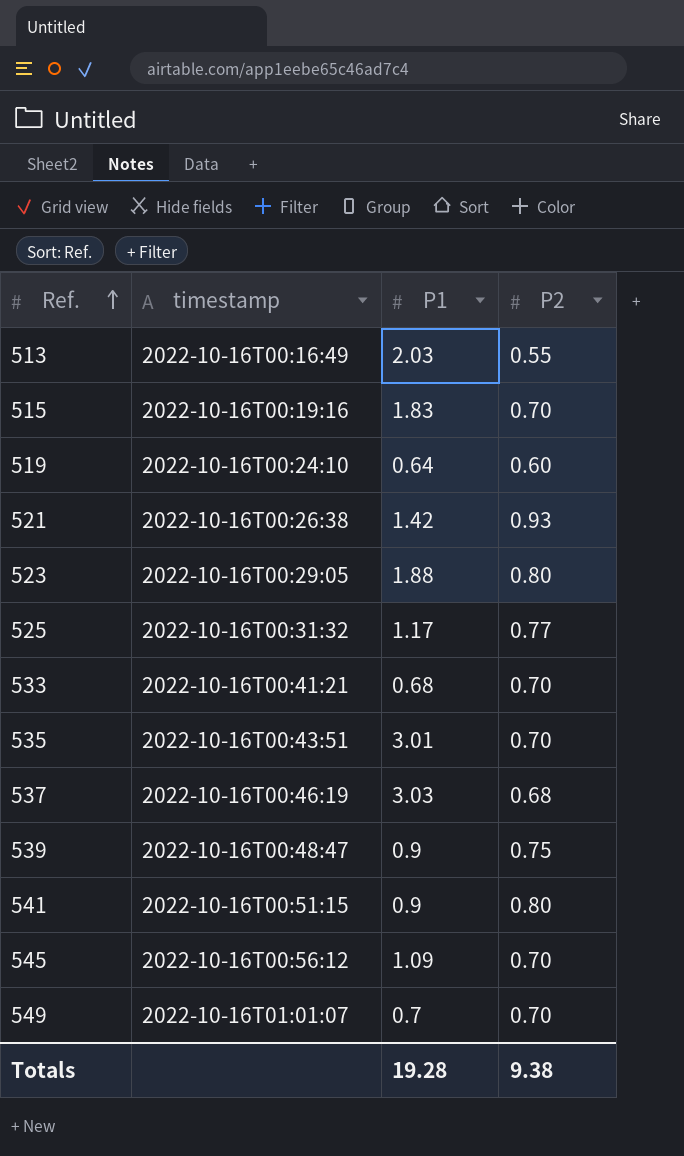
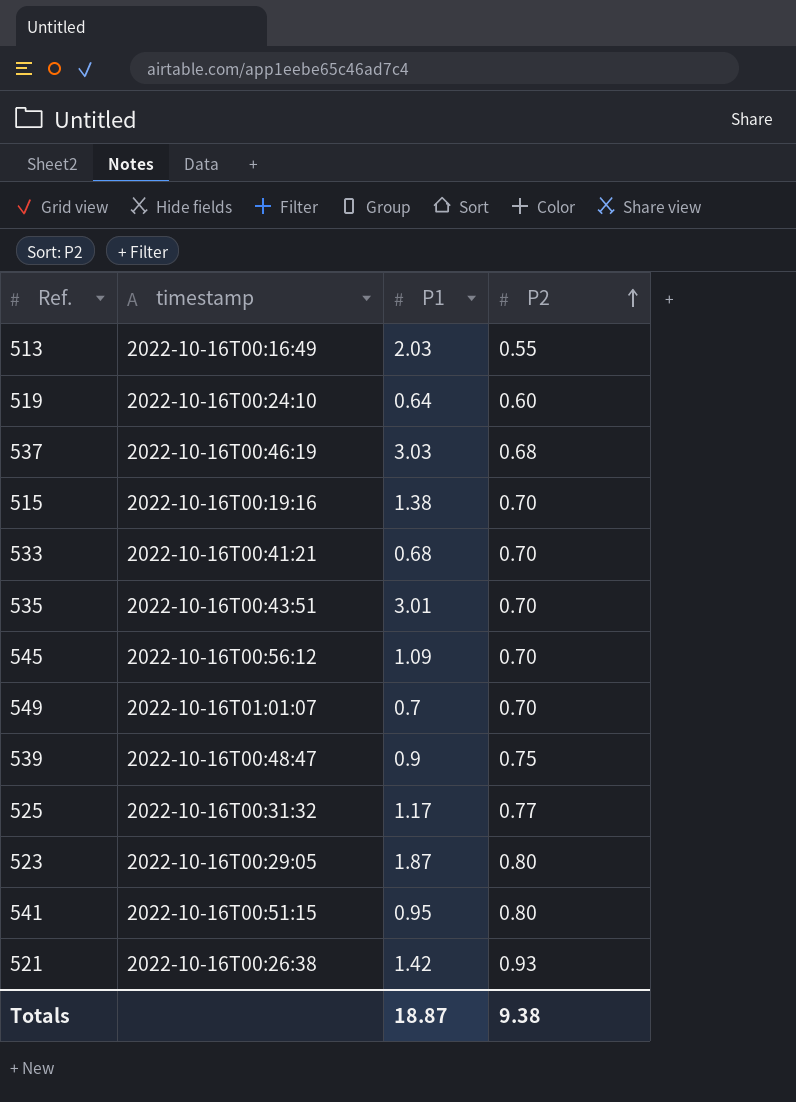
row order: Ref. ascending -> P2 ascending
515 | P1: 1.83 -> 1.38
523 | P1: 1.88 -> 1.87
541 | P1: 0.9 -> 0.95
Totals | P1: 19.28 -> 18.87

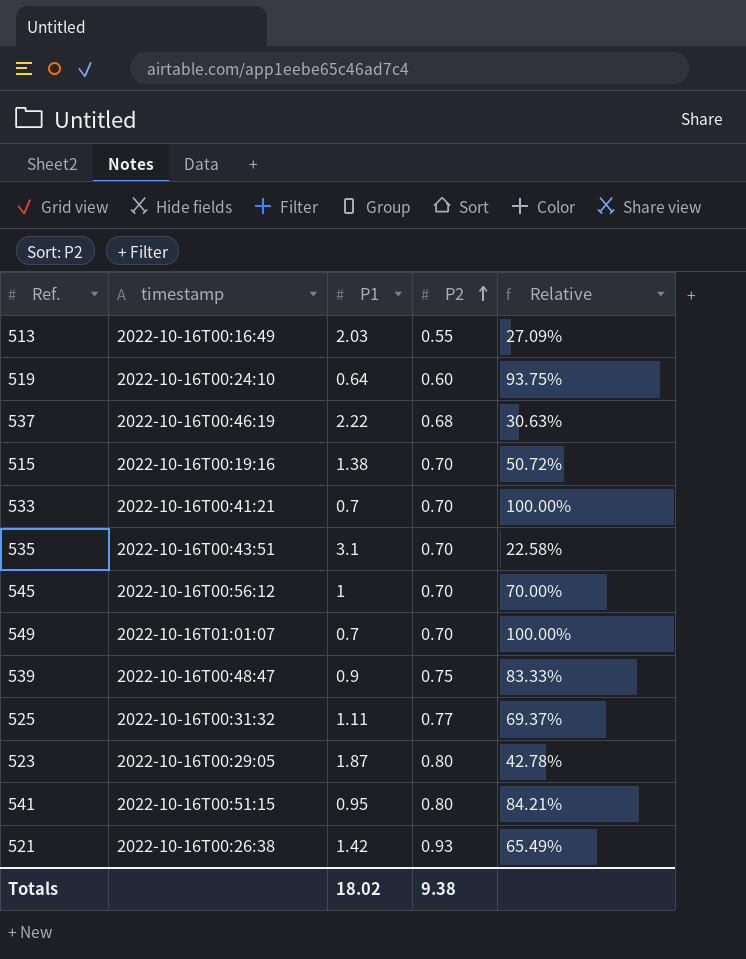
column Relative | formula: none -> [P2] / [P1]
537 | P1: 3.03 -> 2.22
533 | P1: 0.68 -> 0.7
535 | P1: 3.01 -> 3.1
545 | P1: 1.09 -> 1
525 | P1: 1.17 -> 1.11
Totals | P1: 18.87 -> 18.02

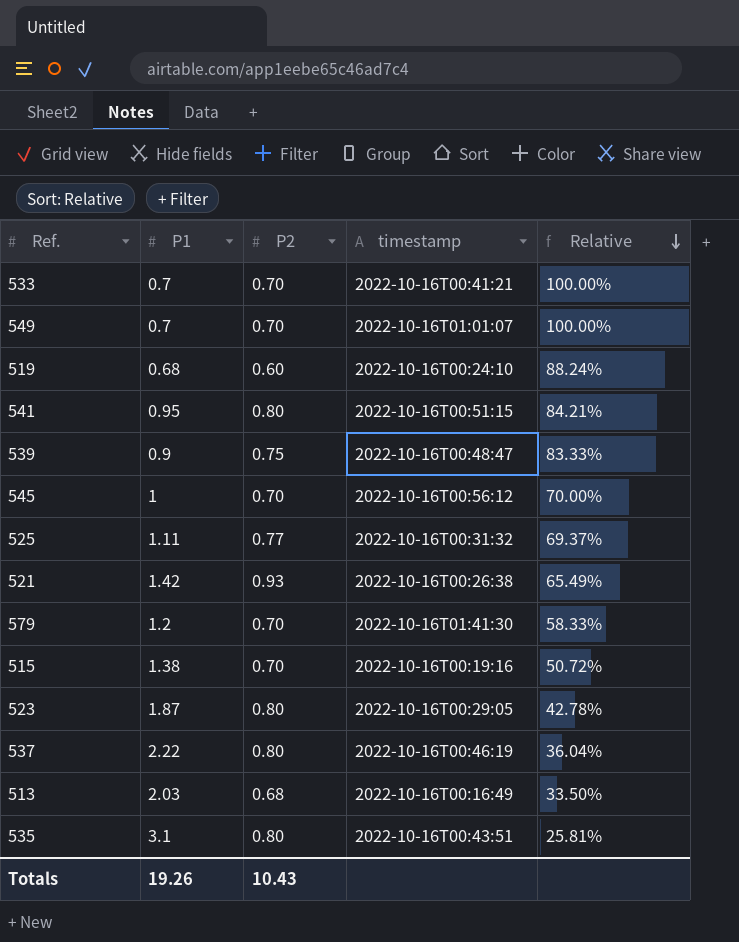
row order: P2 ascending -> Relative descending
column timestamp | position: 2 -> 4
519 | P1: 0.64 -> 0.68
519 | Relative: 93.75% -> 88.24%
row 579: none -> 1.2 | 0.70 | 2022-10-16T01:41:30 | 58.33%
537 | P2: 0.68 -> 0.80
537 | Relative: 30.63% -> 36.04%
513 | P2: 0.55 -> 0.68
513 | Relative: 27.09% -> 33.50%
535 | P2: 0.70 -> 0.80
535 | Relative: 22.58% -> 25.81%
Totals | P1: 18.02 -> 19.26
Totals | P2: 9.38 -> 10.43

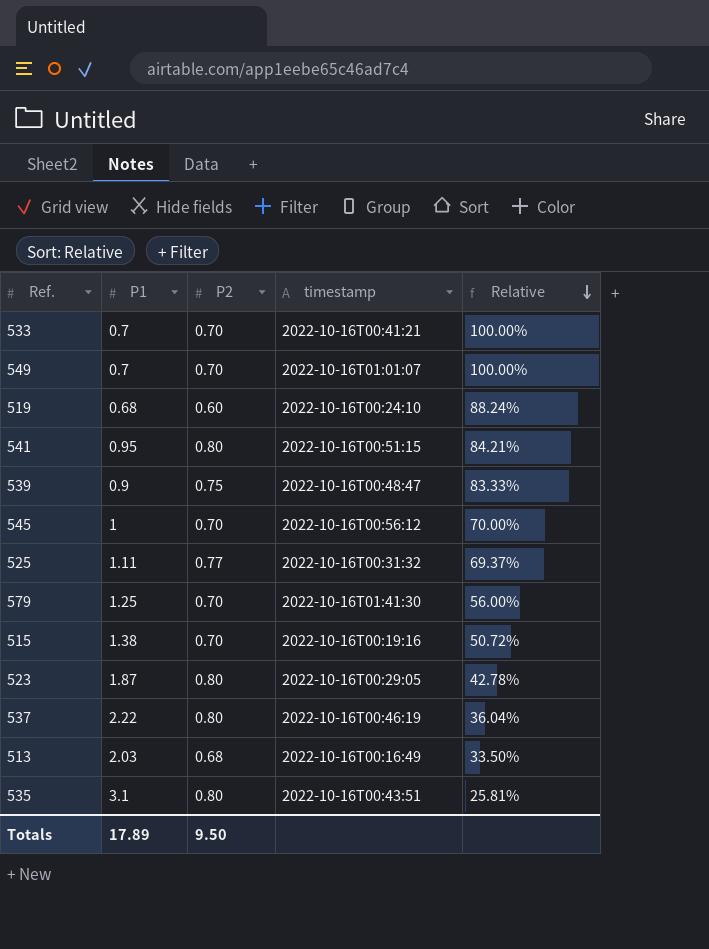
row 521: 1.42 | 0.93 | 2022-10-16T00:26:38 | 65.49% -> none
579 | P1: 1.2 -> 1.25
579 | Relative: 58.33% -> 56.00%
Totals | P1: 19.26 -> 17.89
Totals | P2: 10.43 -> 9.50

